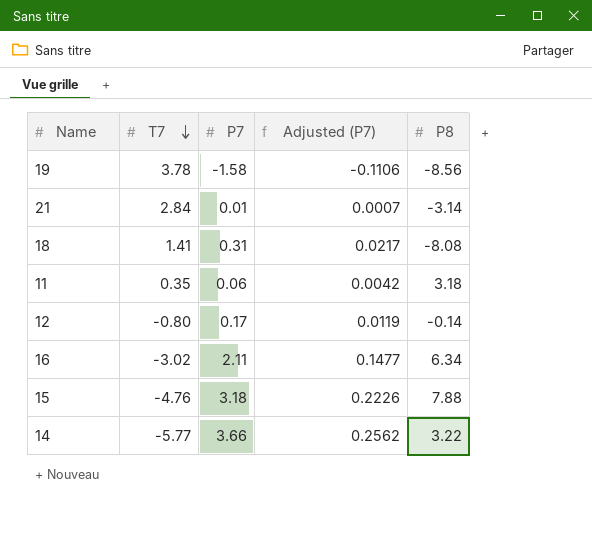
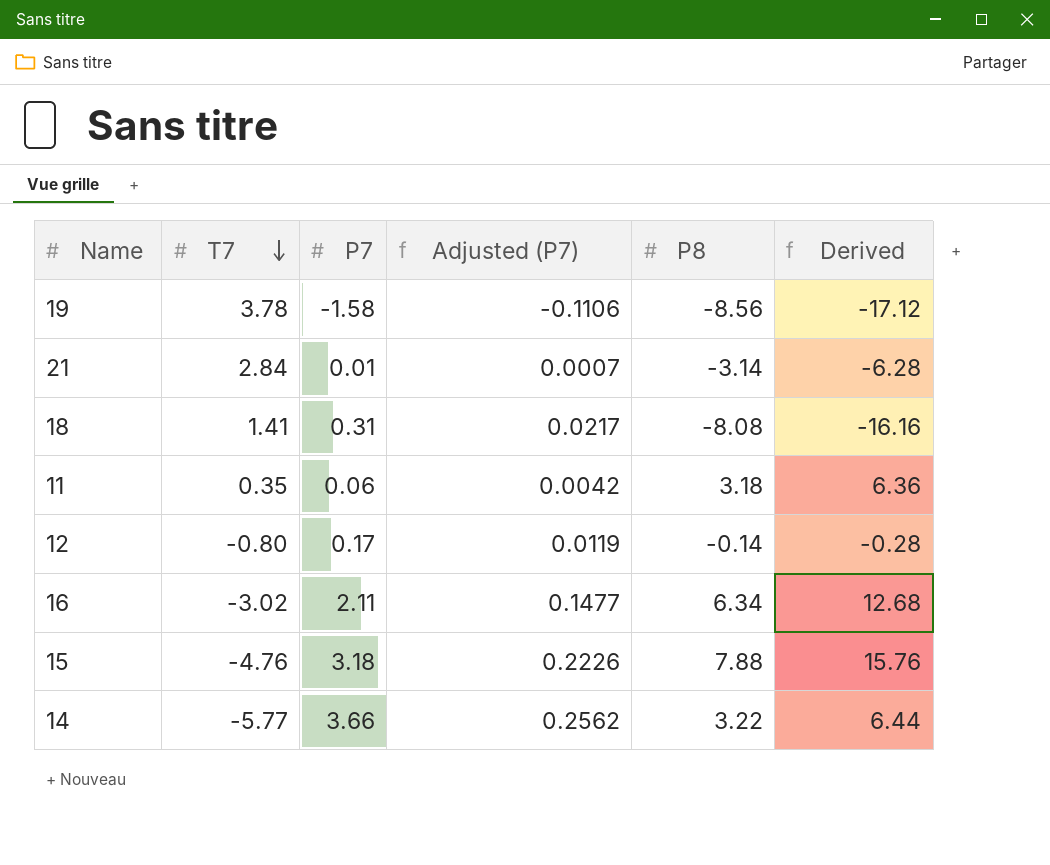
column Derived | formula: none -> [P8] * 2

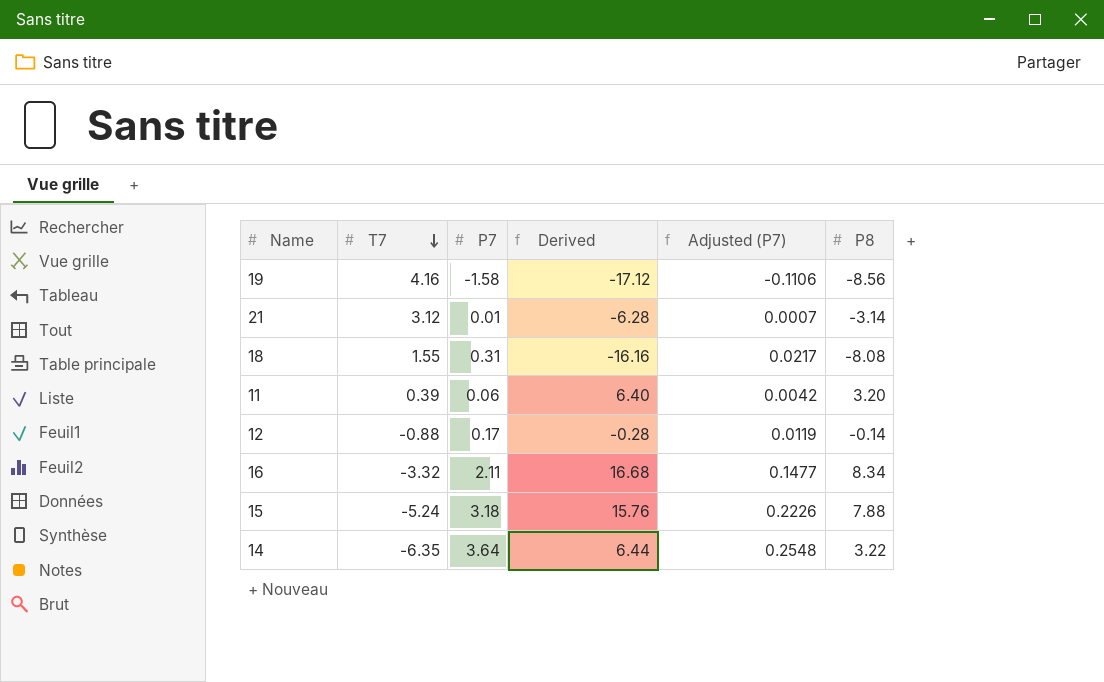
column Derived | position: 6 -> 4
19 | T7: 3.78 -> 4.16
21 | T7: 2.84 -> 3.12
18 | T7: 1.41 -> 1.55
11 | T7: 0.35 -> 0.39
11 | Derived: 6.36 -> 6.40
11 | P8: 3.18 -> 3.20
12 | T7: -0.80 -> -0.88
16 | T7: -3.02 -> -3.32
16 | Derived: 12.68 -> 16.68
16 | P8: 6.34 -> 8.34
15 | T7: -4.76 -> -5.24
14 | T7: -5.77 -> -6.35
14 | P7: 3.66 -> 3.64
14 | Adjusted (P7): 0.2562 -> 0.2548

